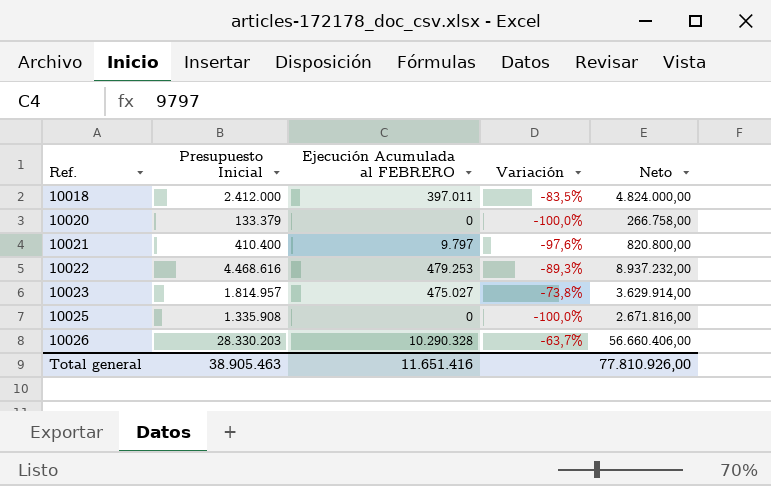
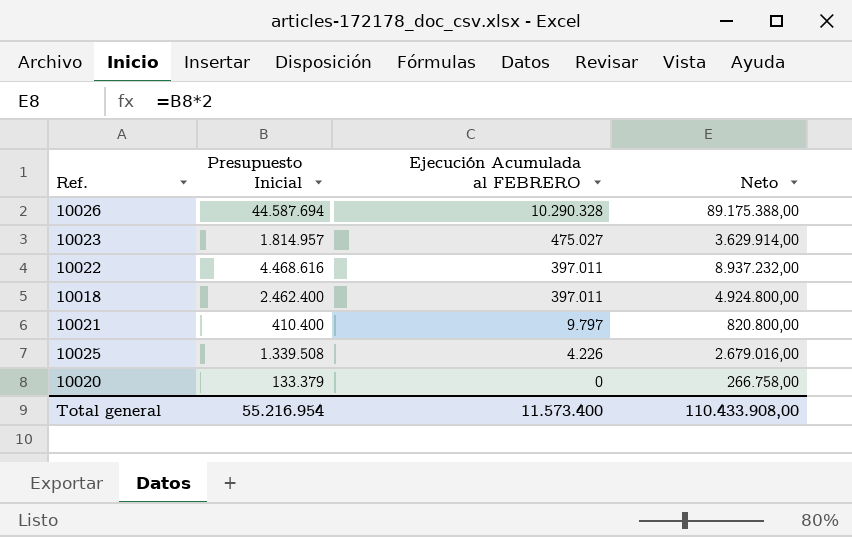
row order: Ref. ascending -> Ejecución Acumulada al FEBRERO descending
column Variación | formula: ([Ejecución Acumulada al FEBRERO] - [Presupuesto Inicial]) / [Presupuesto Inicial] -> none
10026 | Presupuesto Inicial: 28.330.203 -> 44.587.694
10026 | Neto: 56.660.406,00 -> 89.175.388,00
10022 | Ejecución Acumulada al FEBRERO: 479.253 -> 397.011
10018 | Presupuesto Inicial: 2.412.000 -> 2.462.400
10018 | Neto: 4.824.000,00 -> 4.924.800,00
10025 | Presupuesto Inicial: 1.335.908 -> 1.339.508
10025 | Ejecución Acumulada al FEBRERO: 0 -> 4.226
10025 | Neto: 2.671.816,00 -> 2.679.016,00
Total general | Presupuesto Inicial: 38.905.463 -> 55.216.954
Total general | Ejecución Acumulada al FEBRERO: 11.651.416 -> 11.573.400
Total general | Neto: 77.810.926,00 -> 110.433.908,00

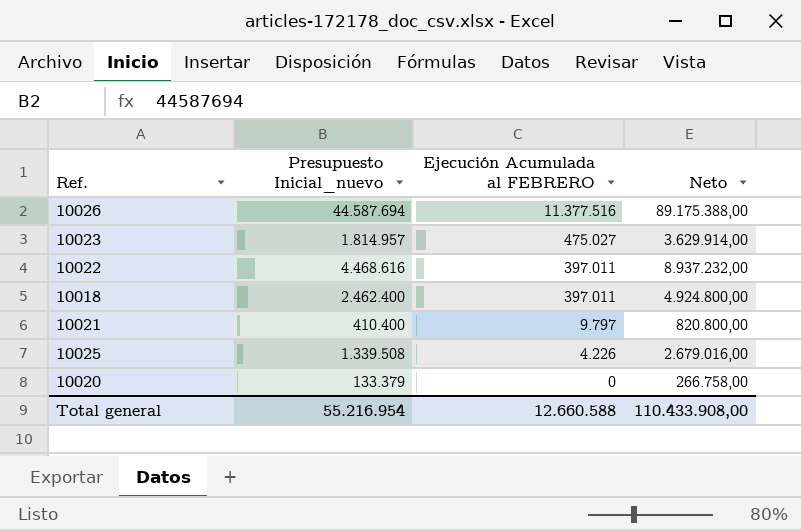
column name: Presupuesto Inicial -> Presupuesto Inicial_nuevo
10026 | Ejecución Acumulada al FEBRERO: 10.290.328 -> 11.377.516
Total general | Ejecución Acumulada al FEBRERO: 11.573.400 -> 12.660.588

